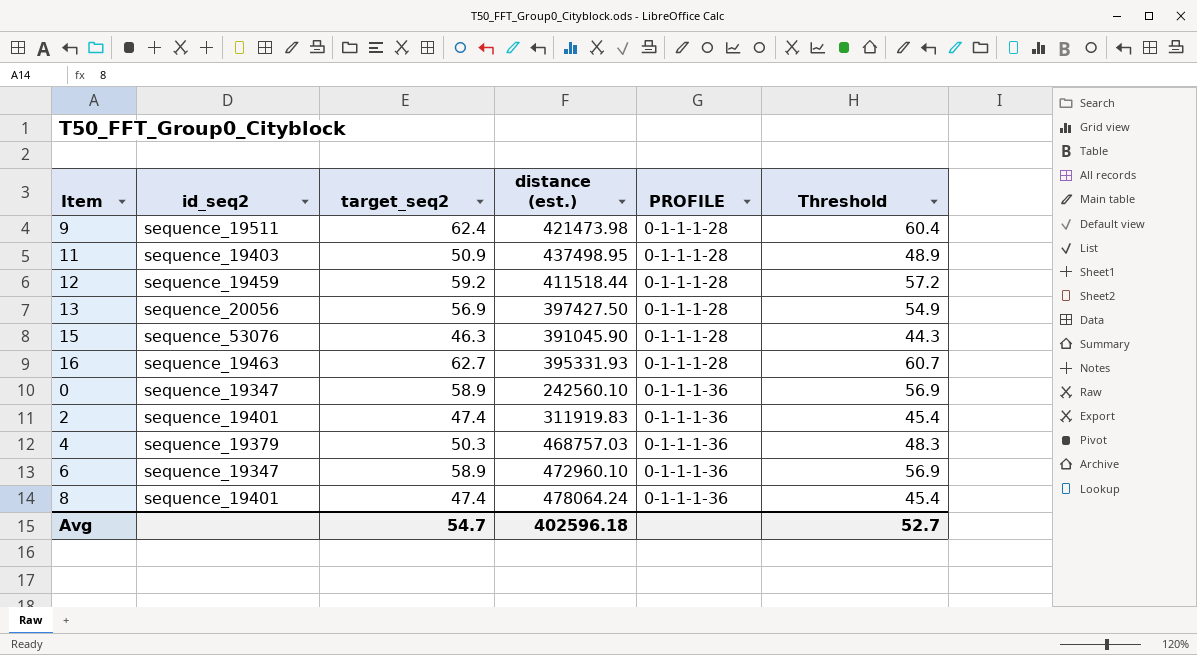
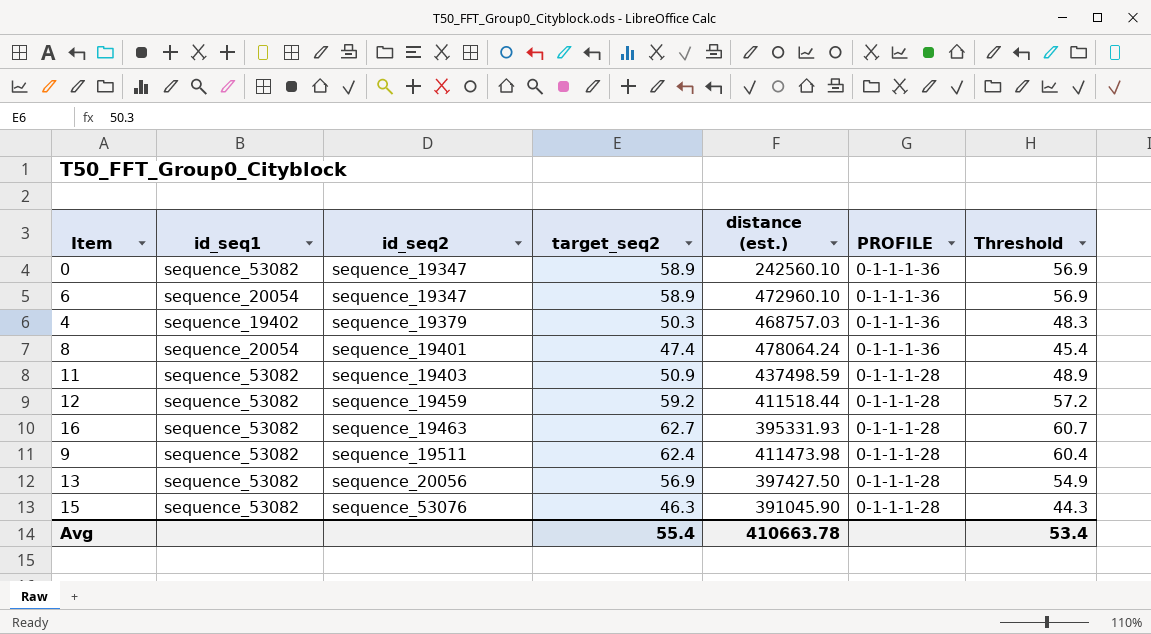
row order: PROFILE ascending -> id_seq2 ascending
column id_seq1 | position: none -> 2
row 2: sequence_19401 | 47.4 | 311919.83 | 0-1-1-1-36 | 45.4 -> none
11 | distance (est.): 437498.95 -> 437498.59
9 | distance (est.): 421473.98 -> 411473.98
Avg | target_seq2: 54.7 -> 55.4
Avg | distance (est.): 402596.18 -> 410663.78
Avg | Threshold: 52.7 -> 53.4

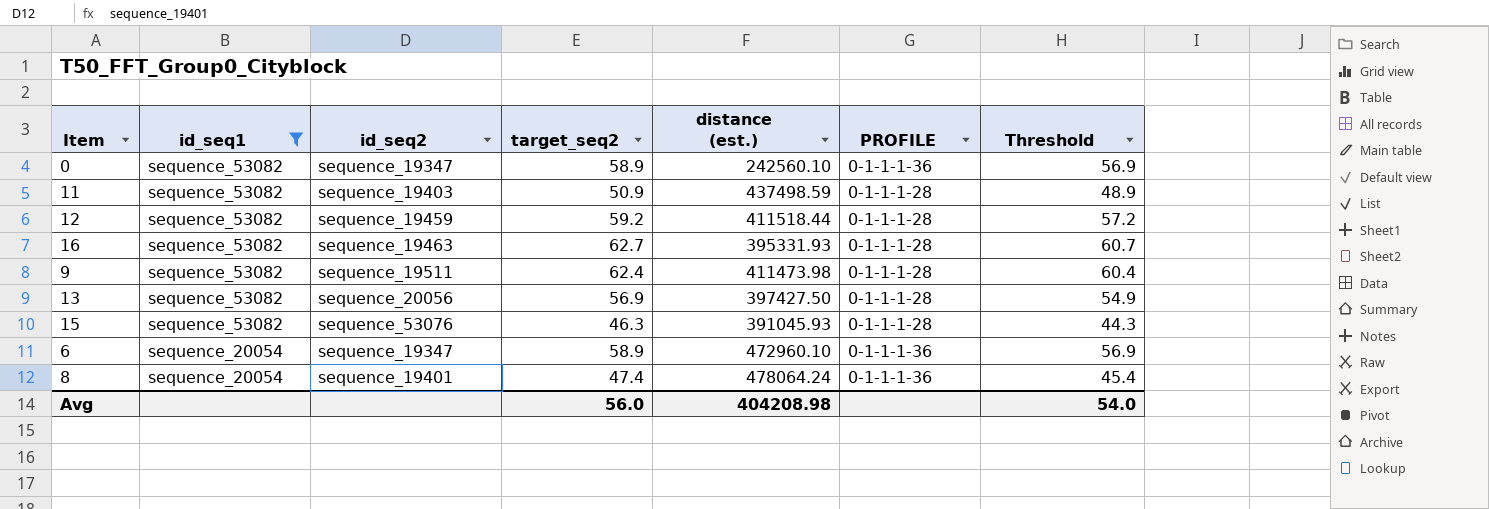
filter: none -> id_seq1 != sequence_19402
row order: id_seq2 ascending -> id_seq1 descending
15 | distance (est.): 391045.90 -> 391045.93
Avg | target_seq2: 55.4 -> 56.0
Avg | distance (est.): 410663.78 -> 404208.98
Avg | Threshold: 53.4 -> 54.0

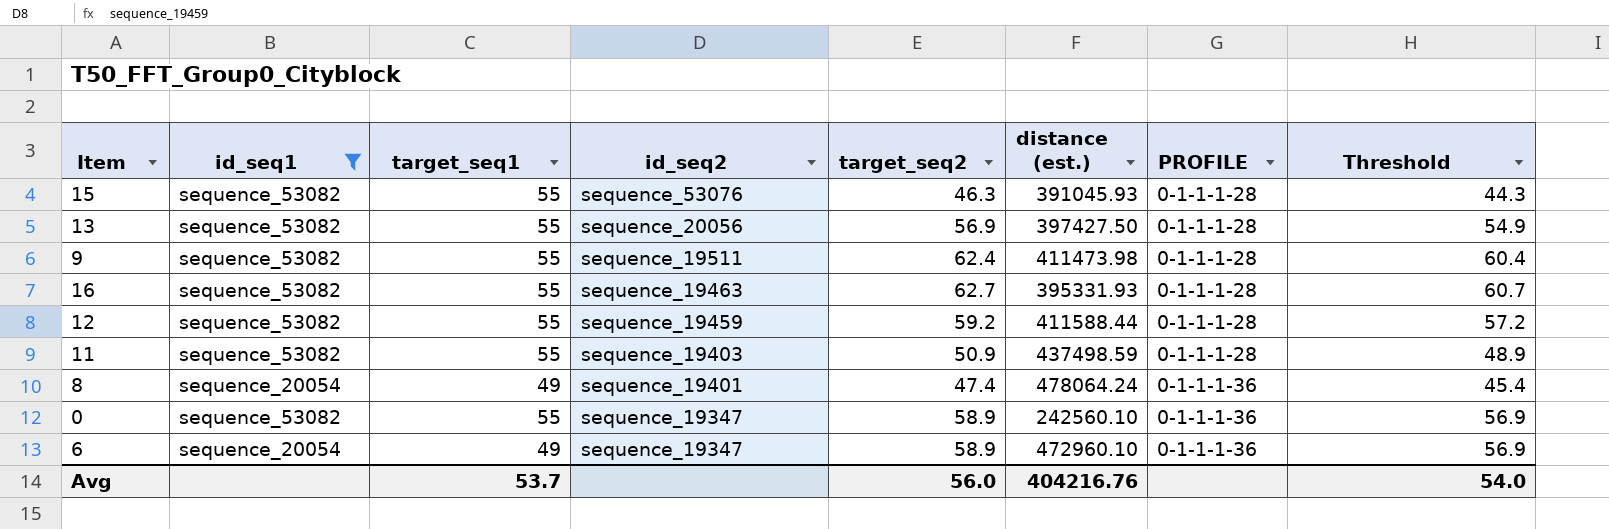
row order: id_seq1 descending -> id_seq2 descending
column target_seq1 | position: none -> 3
12 | distance (est.): 411518.44 -> 411588.44
Avg | distance (est.): 404208.98 -> 404216.76

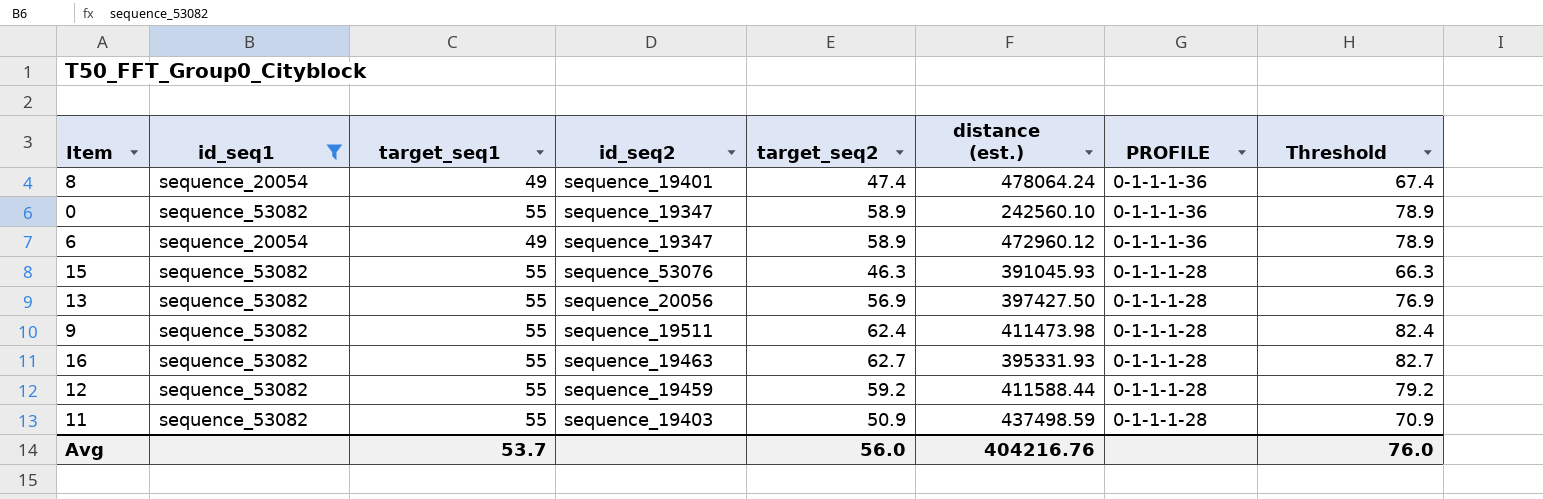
row order: id_seq2 descending -> PROFILE descending
column Threshold | formula: [target_seq2] - 2 -> [target_seq2] + 20
6 | distance (est.): 472960.10 -> 472960.12
Avg | Threshold: 54.0 -> 76.0

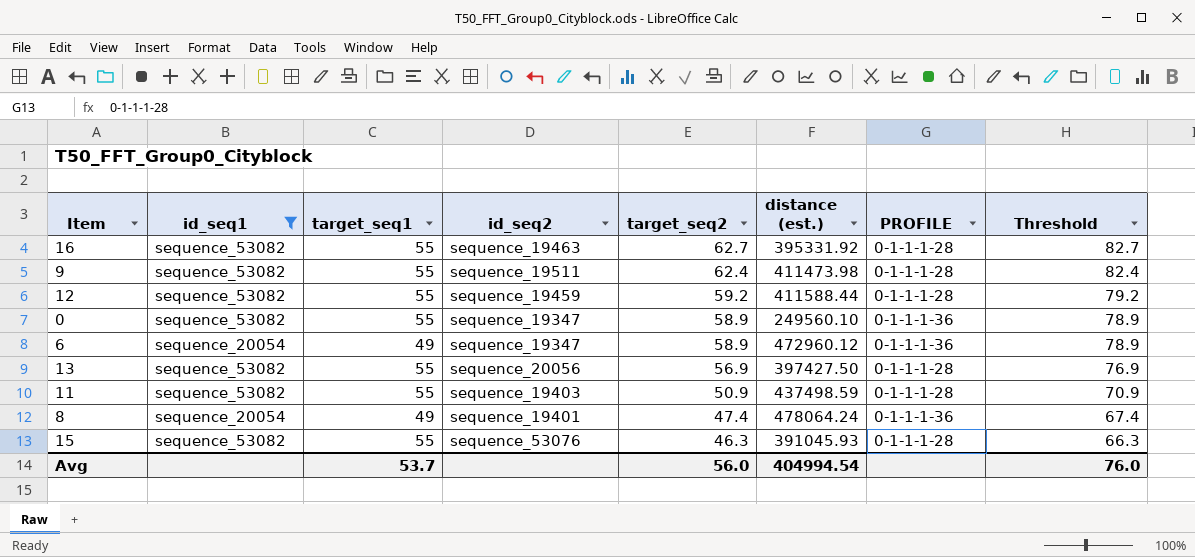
row order: PROFILE descending -> target_seq2 descending
16 | distance (est.): 395331.93 -> 395331.92
0 | distance (est.): 242560.10 -> 249560.10
Avg | distance (est.): 404216.76 -> 404994.54

